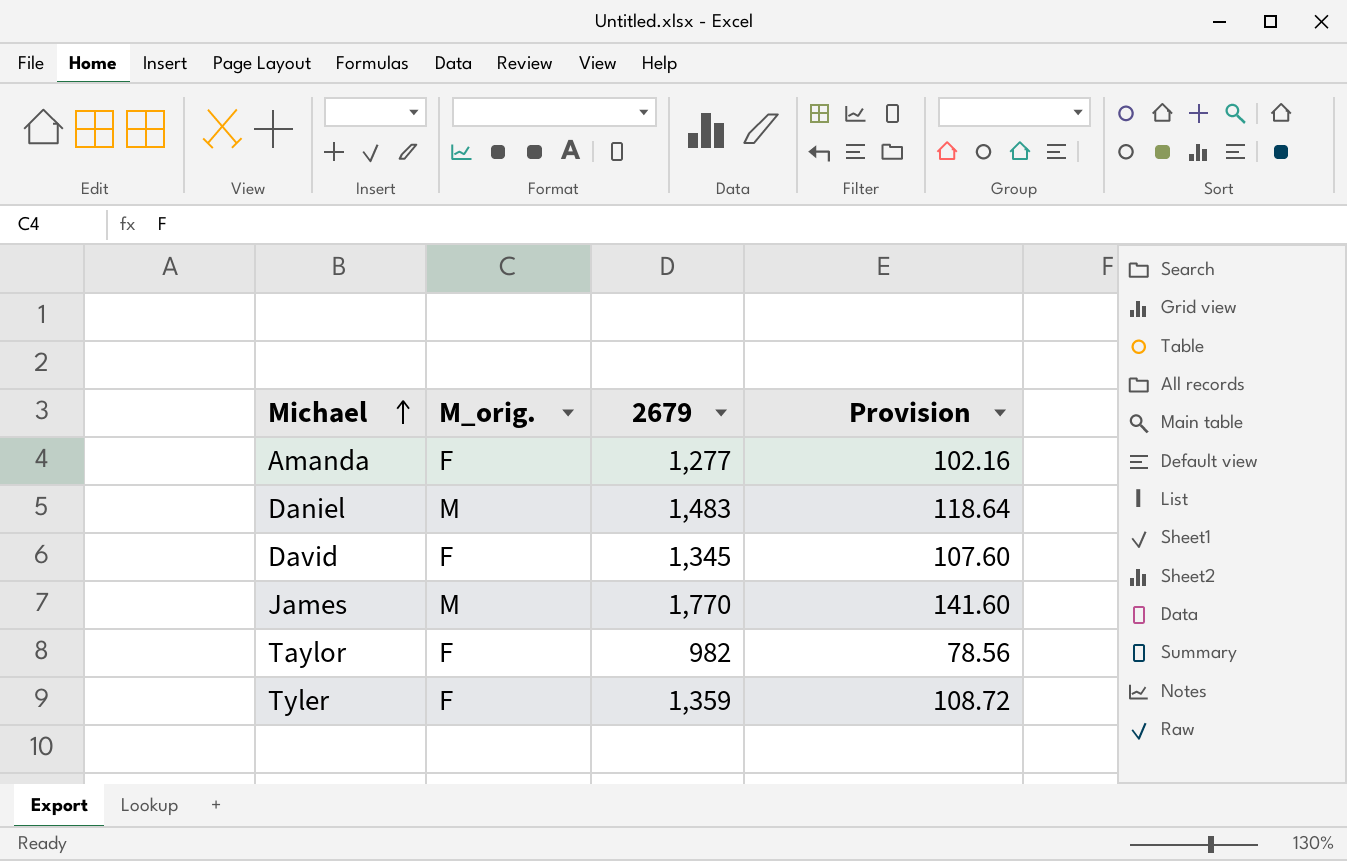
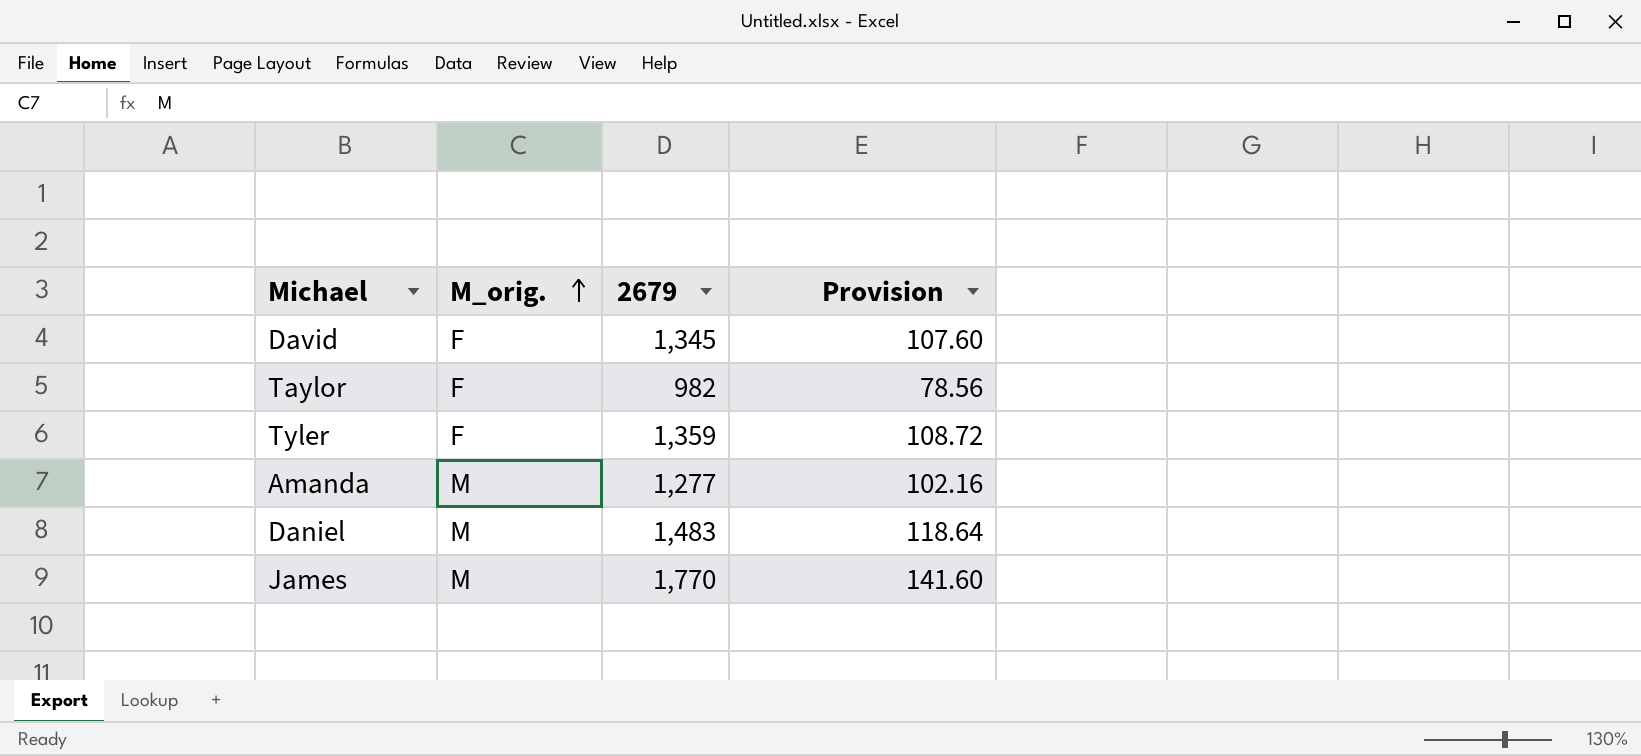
row order: Michael ascending -> M_orig. ascending
Amanda | M_orig.: F -> M

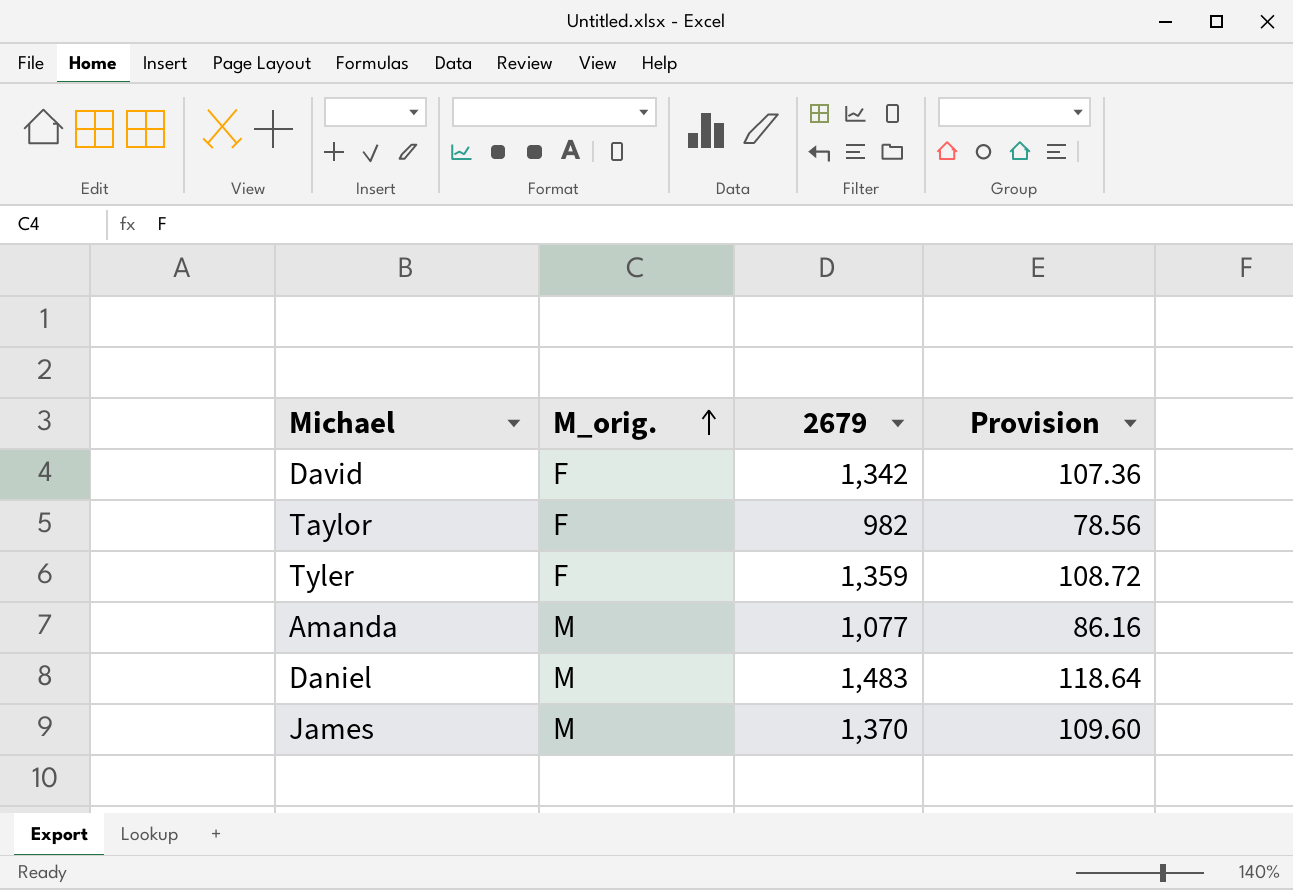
David | 2679: 1,345 -> 1,342
David | Provision: 107.60 -> 107.36
Amanda | 2679: 1,277 -> 1,077
Amanda | Provision: 102.16 -> 86.16
James | 2679: 1,770 -> 1,370
James | Provision: 141.60 -> 109.60

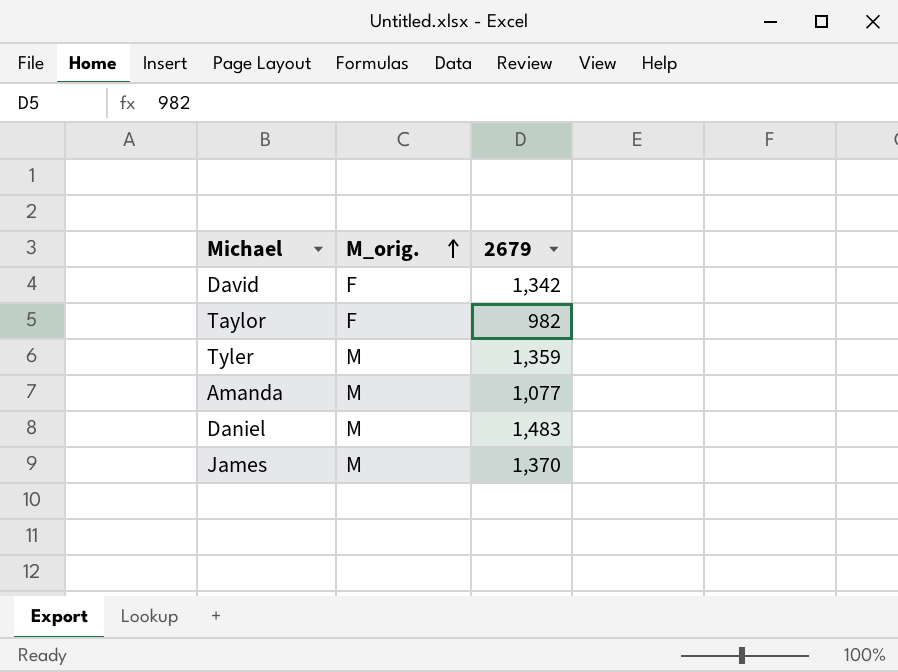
column Provision | formula: [2679] * 0.08 -> none
Tyler | M_orig.: F -> M

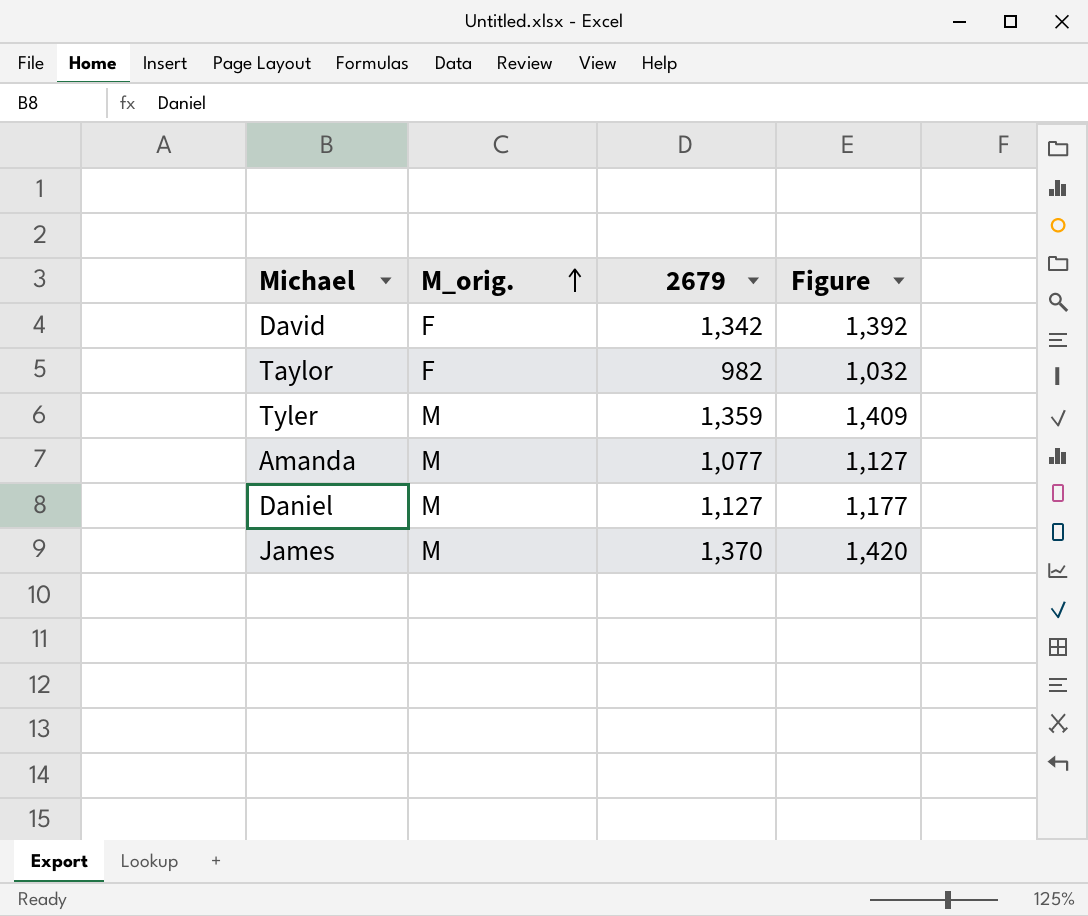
column Figure | formula: none -> [2679] + 50
Daniel | 2679: 1,483 -> 1,127

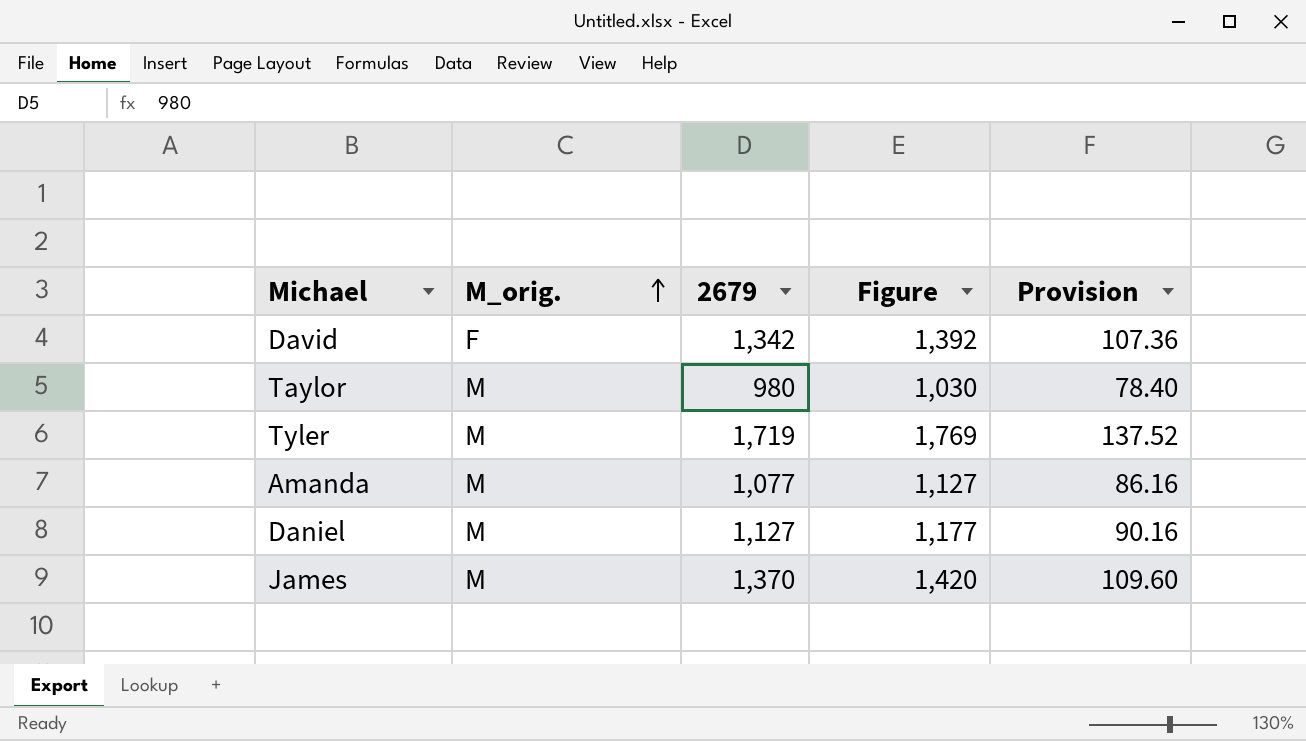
column Provision | formula: none -> [2679] * 0.08
Taylor | M_orig.: F -> M
Taylor | 2679: 982 -> 980
Taylor | Figure: 1,032 -> 1,030
Tyler | 2679: 1,359 -> 1,719
Tyler | Figure: 1,409 -> 1,769

